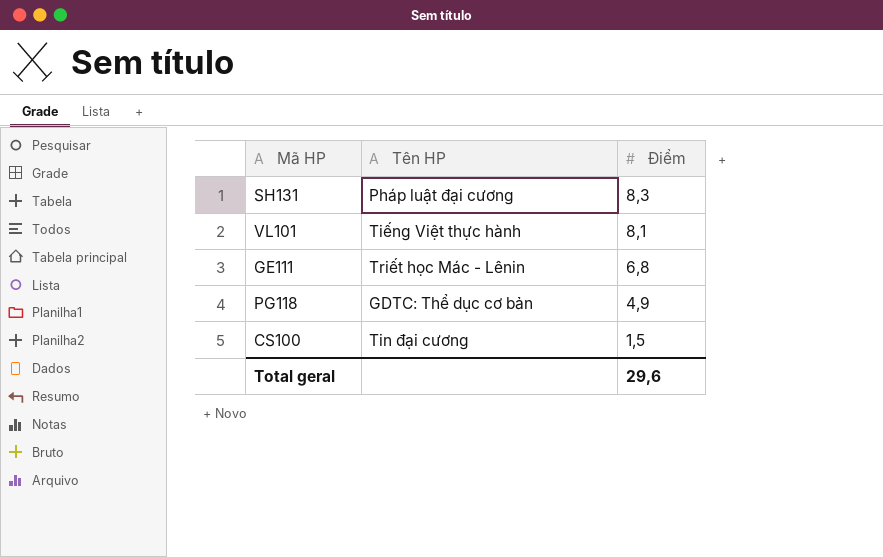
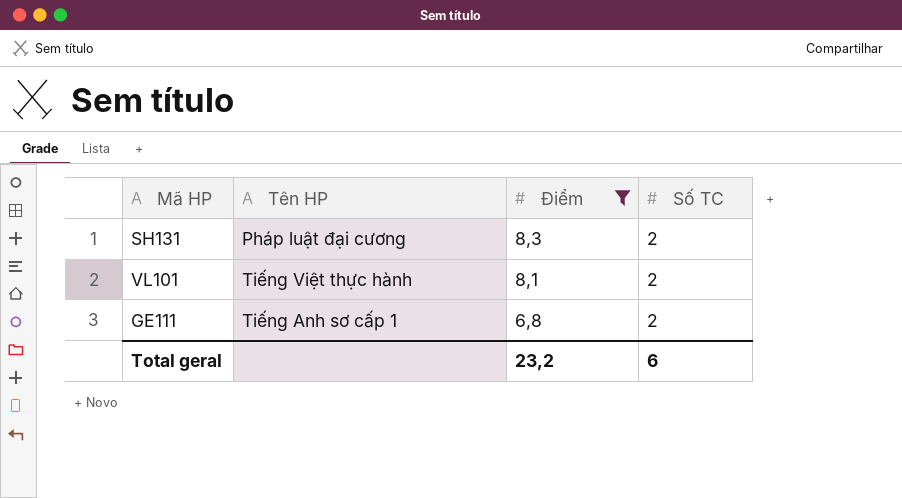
filter: none -> Điểm >= 6,8
column Số TC | position: none -> 4
GE111 | Tên HP: Triết học Mác - Lênin -> Tiếng Anh sơ cấp 1
Total geral | Điểm: 29,6 -> 23,2

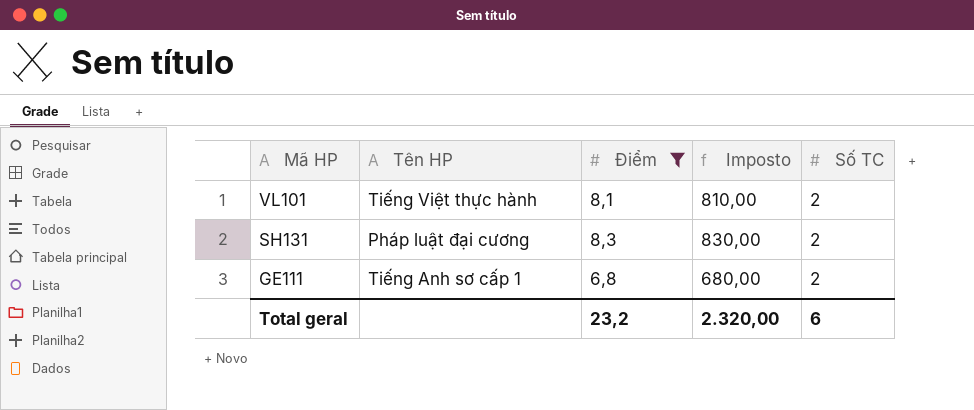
row order: Điểm descending -> Mã HP descending
column Imposto | formula: none -> [Điểm] * 100

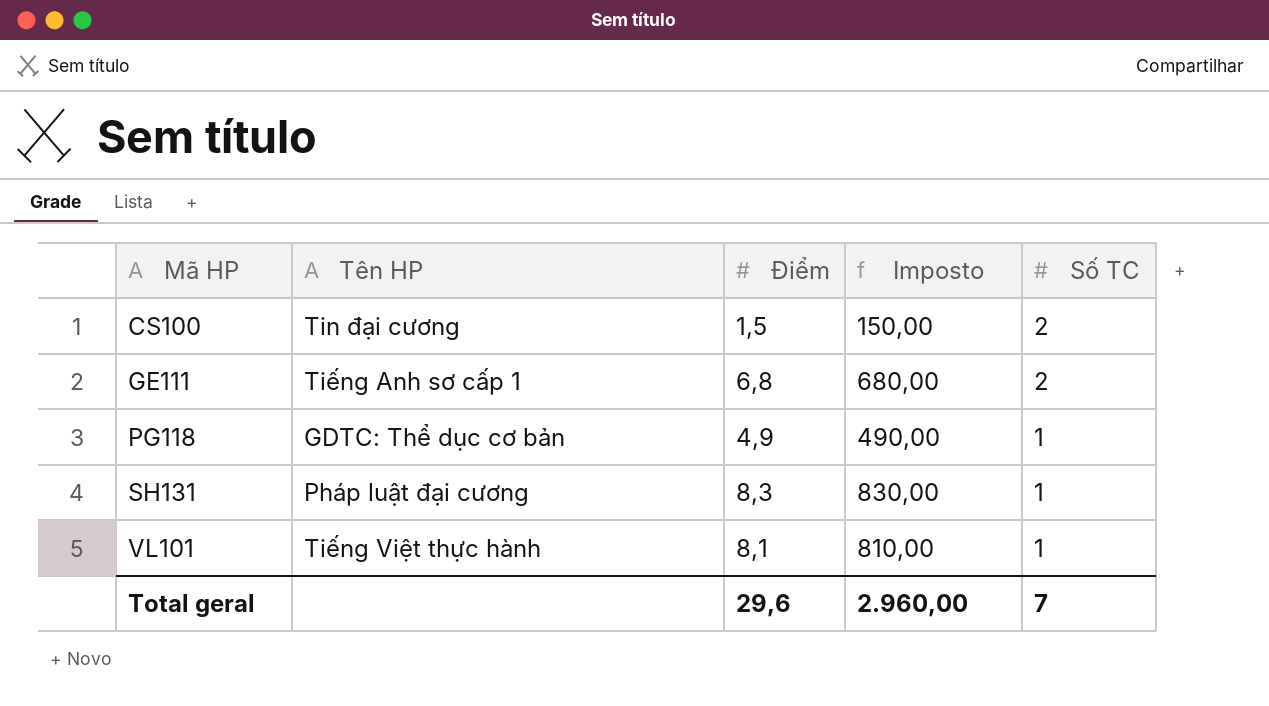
filter: Điểm >= 6,8 -> none
row order: Mã HP descending -> Mã HP ascending
SH131 | Số TC: 2 -> 1
VL101 | Số TC: 2 -> 1
Total geral | Điểm: 23,2 -> 29,6
Total geral | Imposto: 2.320,00 -> 2.960,00
Total geral | Số TC: 6 -> 7

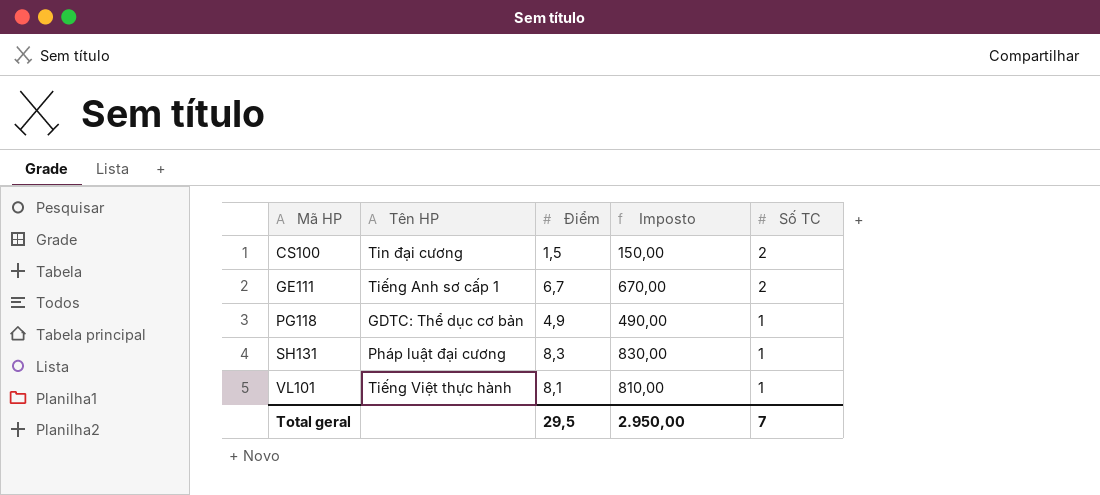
GE111 | Điểm: 6,8 -> 6,7
GE111 | Imposto: 680,00 -> 670,00
Total geral | Điểm: 29,6 -> 29,5
Total geral | Imposto: 2.960,00 -> 2.950,00

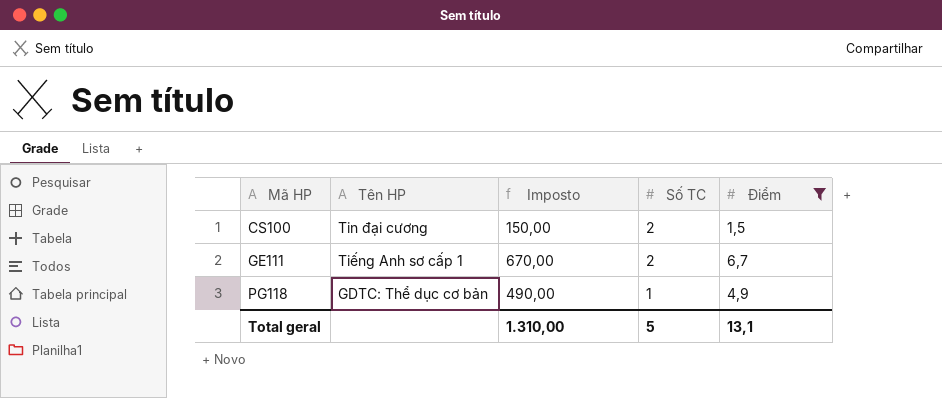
filter: none -> Điểm <= 6,7
column Điểm | position: 3 -> 5
Total geral | Imposto: 2.950,00 -> 1.310,00
Total geral | Số TC: 7 -> 5
Total geral | Điểm: 29,5 -> 13,1

